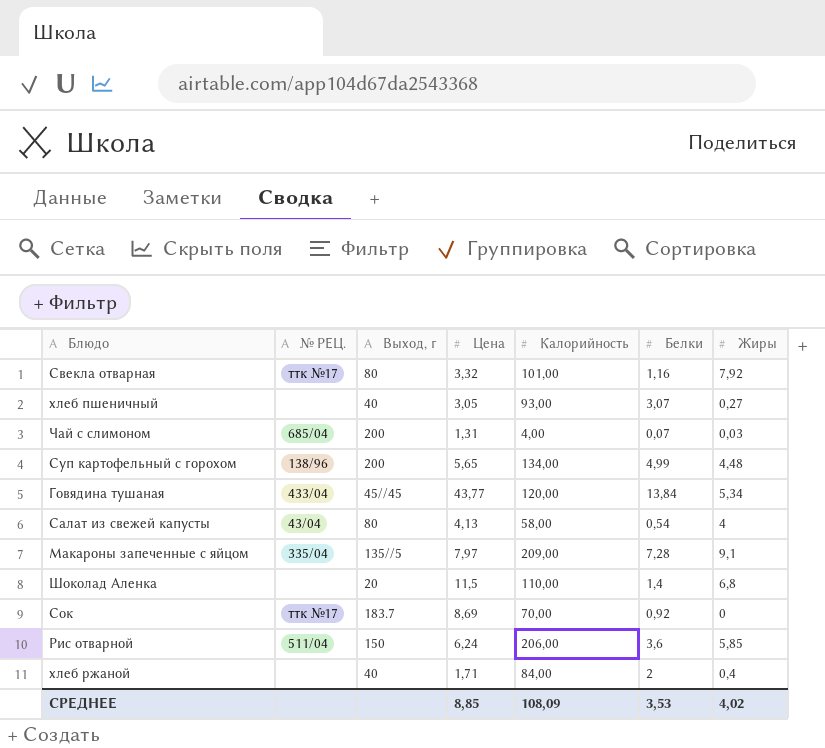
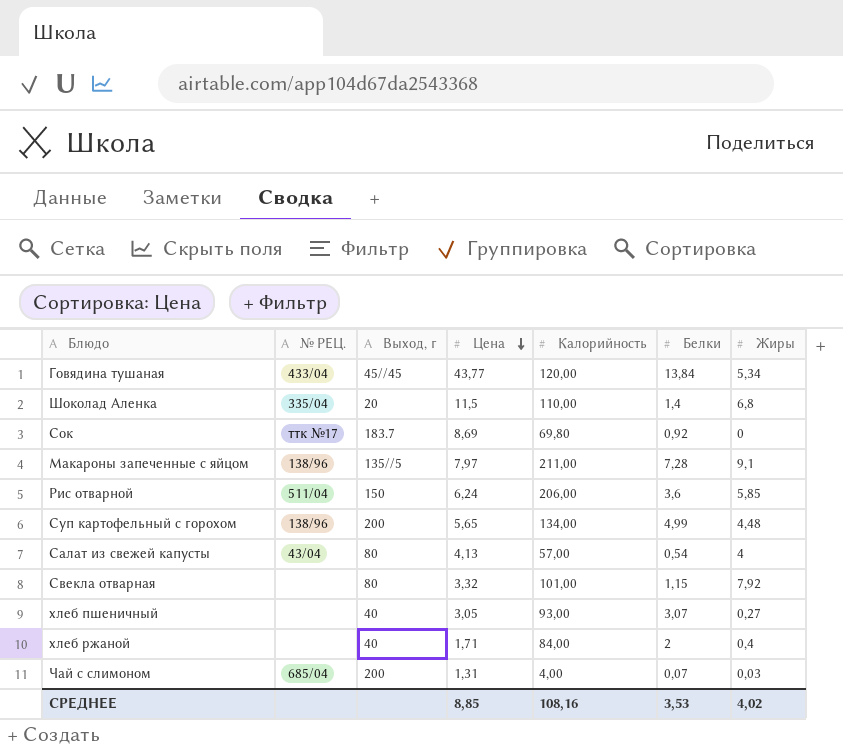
row order: none -> Цена descending
Шоколад Аленка | № РЕЦ.: none -> 335/04
Сок | Калорийность: 70,00 -> 69,80
Макароны запеченные с яйцом | № РЕЦ.: 335/04 -> 138/96
Макароны запеченные с яйцом | Калорийность: 209,00 -> 211,00
Салат из свежей капусты | Калорийность: 58,00 -> 57,00
Свекла отварная | № РЕЦ.: ттк №17 -> none
Свекла отварная | Белки: 1,16 -> 1,15
СРЕДНЕЕ | Калорийность: 108,09 -> 108,16

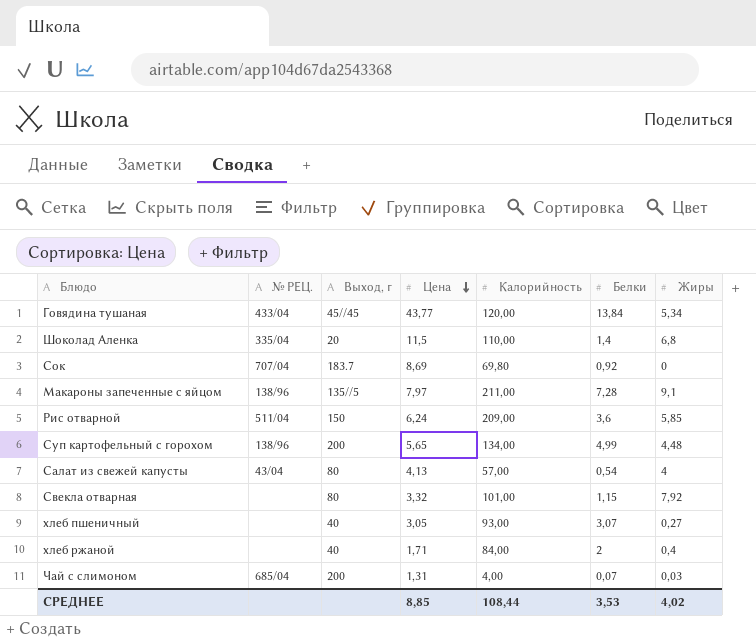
Сок | № РЕЦ.: ттк №17 -> 707/04
Рис отварной | Калорийность: 206,00 -> 209,00
СРЕДНЕЕ | Калорийность: 108,16 -> 108,44

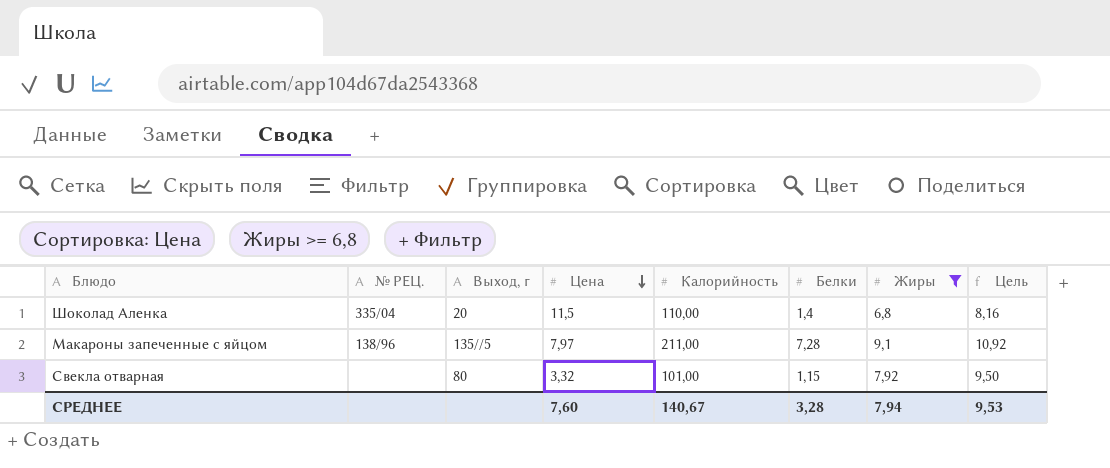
filter: none -> Жиры >= 6,8
column Цель | formula: none -> [Жиры] * 1,2
СРЕДНЕЕ | Цена: 8,85 -> 7,60
СРЕДНЕЕ | Калорийность: 108,44 -> 140,67
СРЕДНЕЕ | Белки: 3,53 -> 3,28
СРЕДНЕЕ | Жиры: 4,02 -> 7,94

